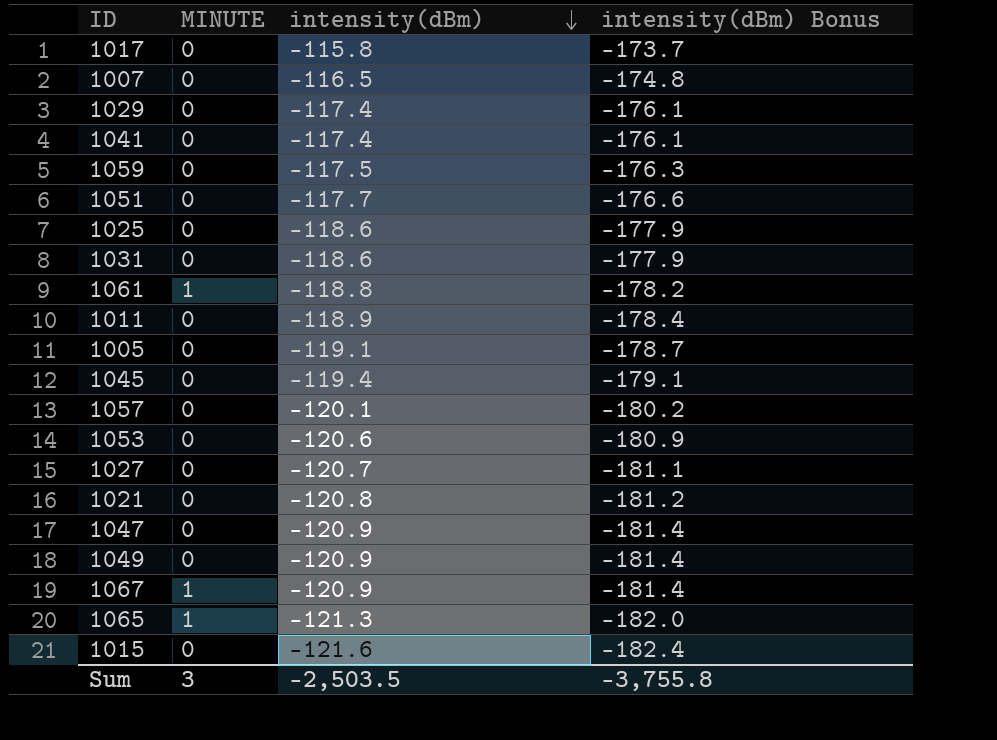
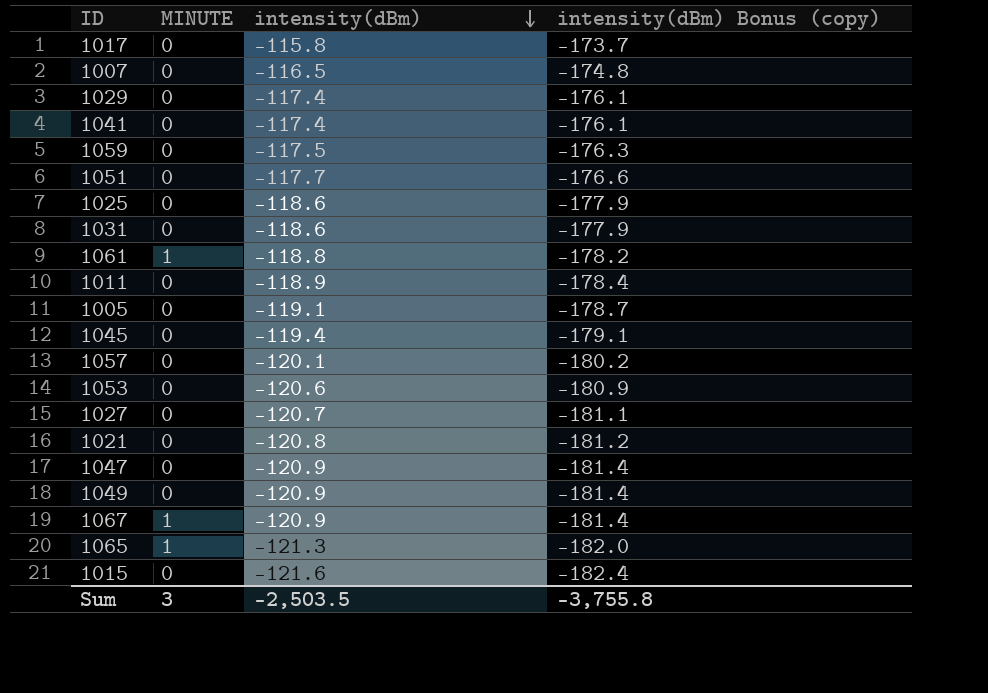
column name: intensity(dBm) Bonus -> intensity(dBm) Bonus (copy)

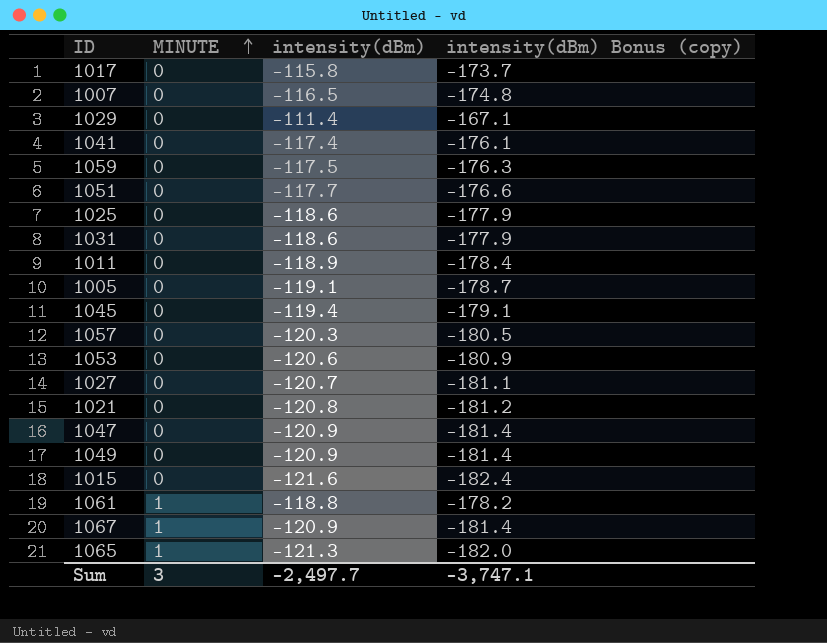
row order: intensity(dBm) descending -> MINUTE ascending
1029 | intensity(dBm): -117.4 -> -111.4
1029 | intensity(dBm) Bonus (copy): -176.1 -> -167.1
1057 | intensity(dBm): -120.1 -> -120.3
1057 | intensity(dBm) Bonus (copy): -180.2 -> -180.5
Sum | intensity(dBm): -2,503.5 -> -2,497.7
Sum | intensity(dBm) Bonus (copy): -3,755.8 -> -3,747.1

